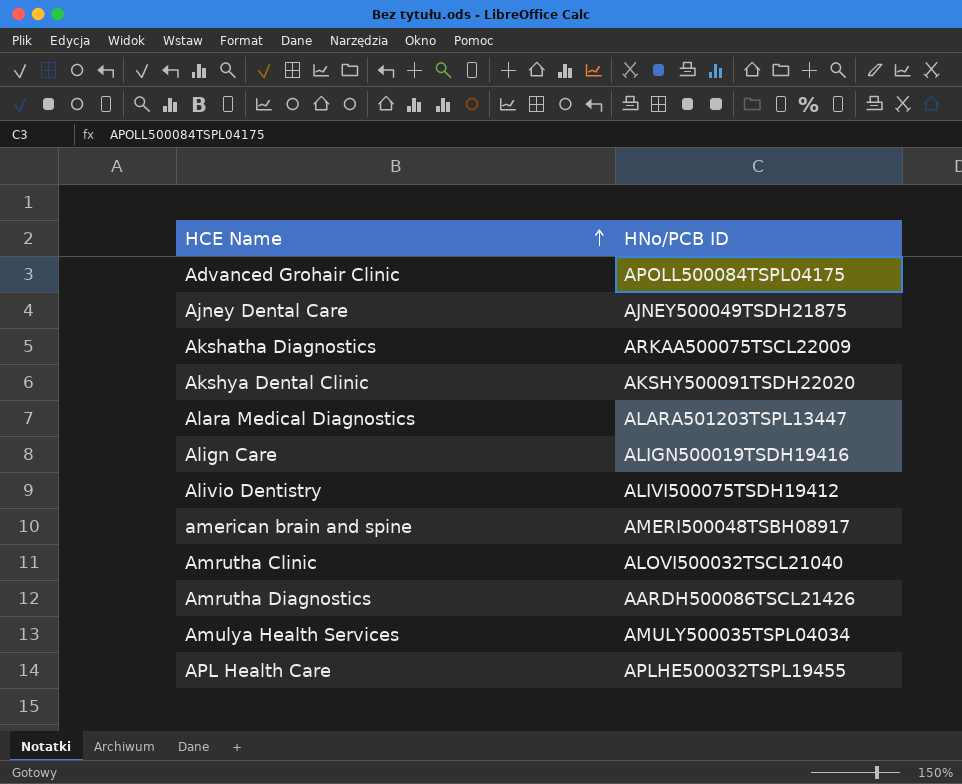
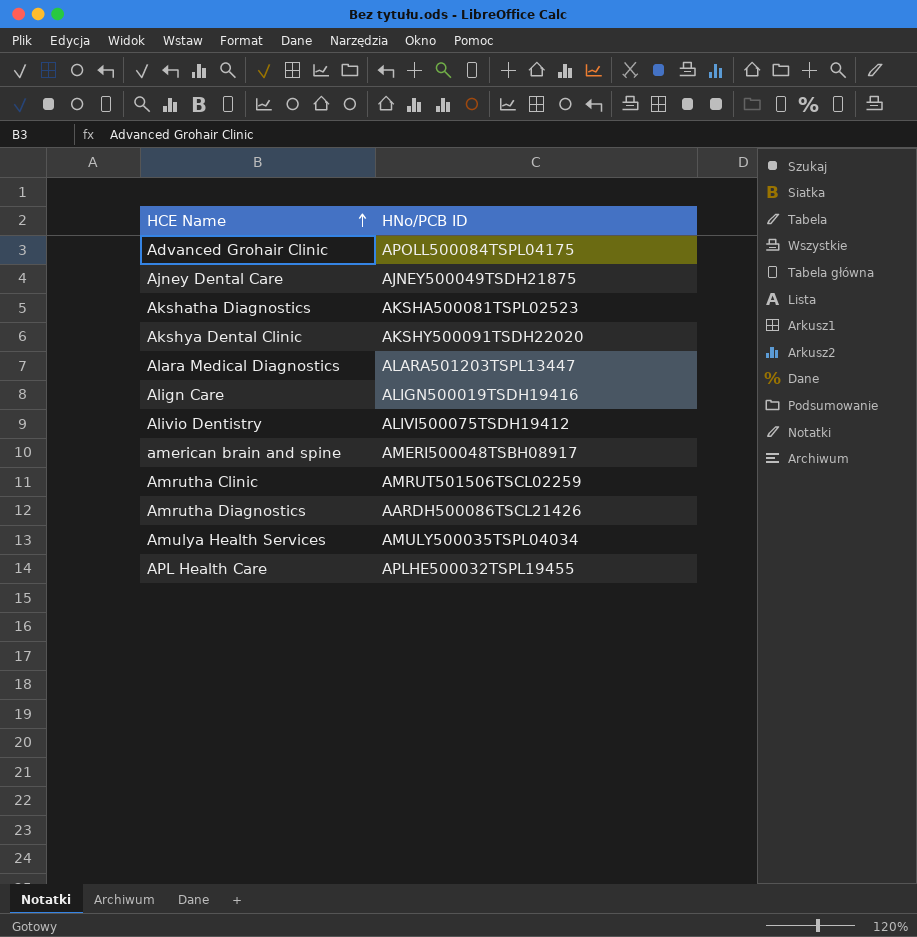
Akshatha Diagnostics | HNo/PCB ID: ARKAA500075TSCL22009 -> AKSHA500081TSPL02523
Amrutha Clinic | HNo/PCB ID: ALOVI500032TSCL21040 -> AMRUT501506TSCL02259

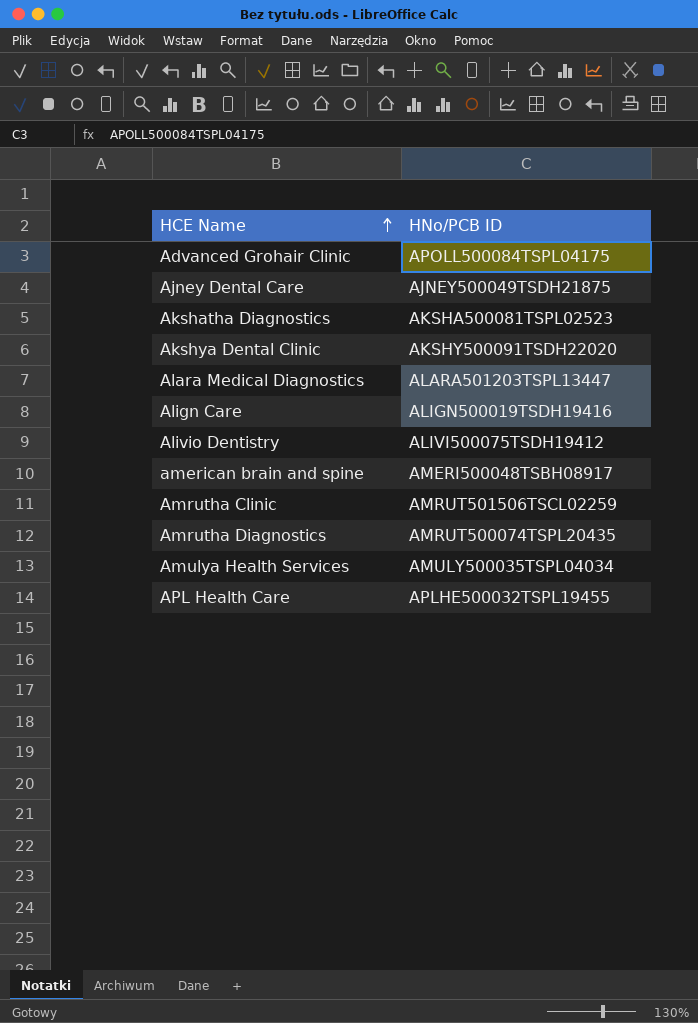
Amrutha Diagnostics | HNo/PCB ID: AARDH500086TSCL21426 -> AMRUT500074TSPL20435

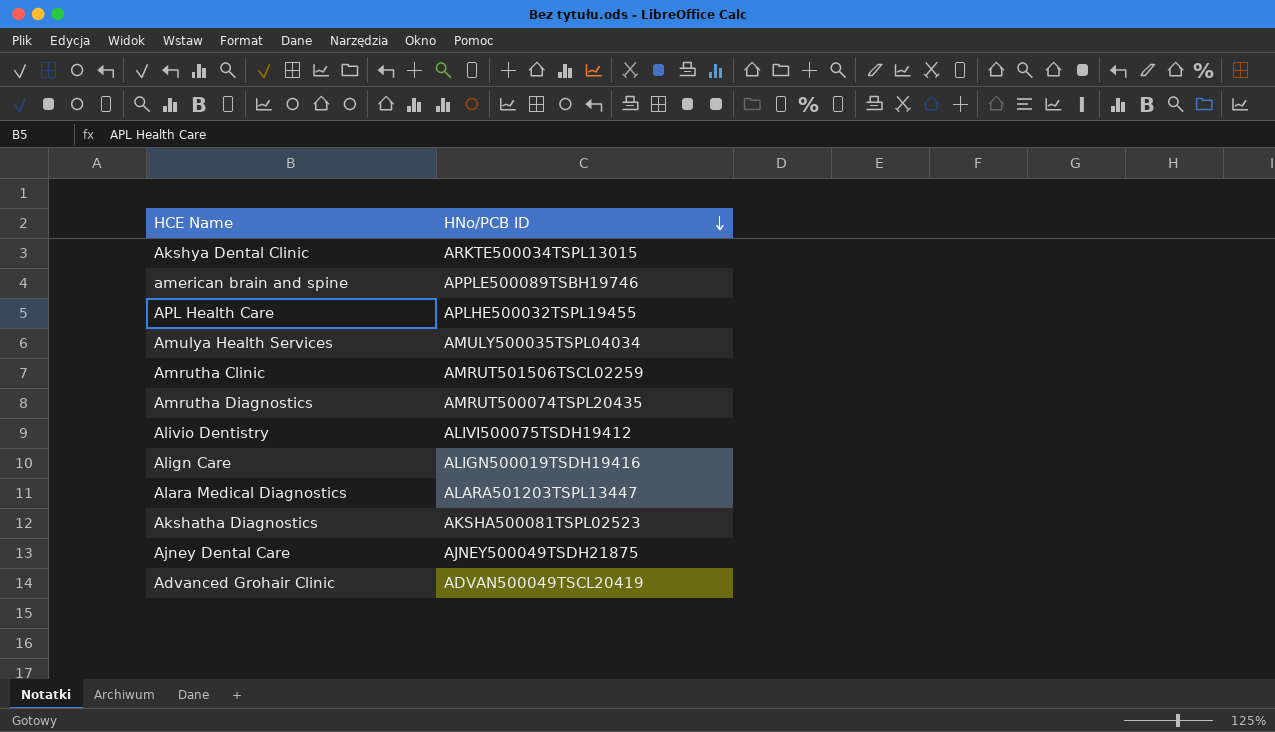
row order: HCE Name ascending -> HNo/PCB ID descending
Akshya Dental Clinic | HNo/PCB ID: AKSHY500091TSDH22020 -> ARKTE500034TSPL13015
american brain and spine | HNo/PCB ID: AMERI500048TSBH08917 -> APPLE500089TSBH19746
Advanced Grohair Clinic | HNo/PCB ID: APOLL500084TSPL04175 -> ADVAN500049TSCL20419

